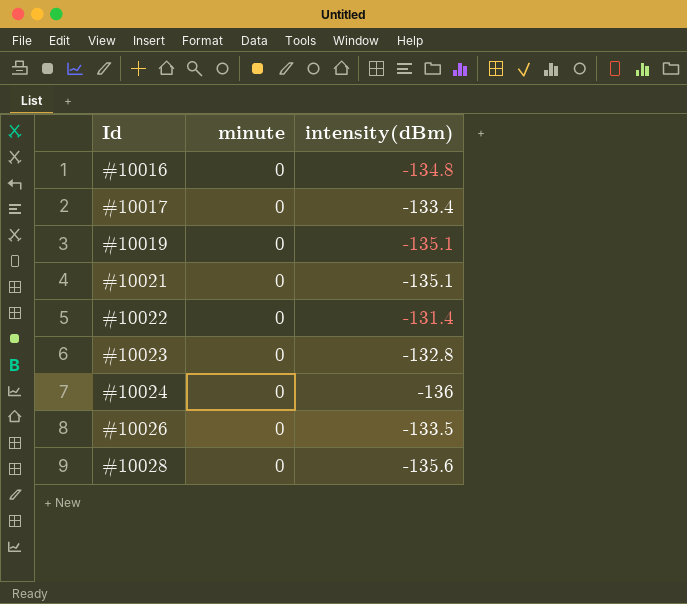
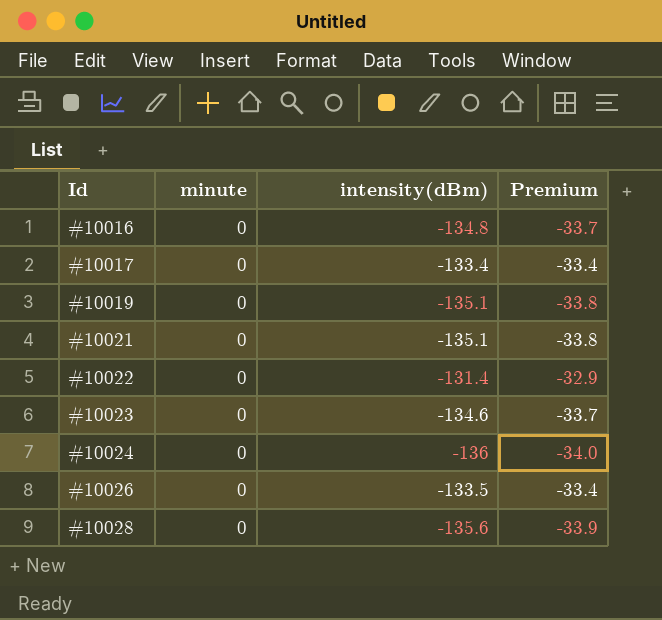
column Premium | formula: none -> [intensity(dBm)] * 0.25
#10023 | intensity(dBm): -132.8 -> -134.6

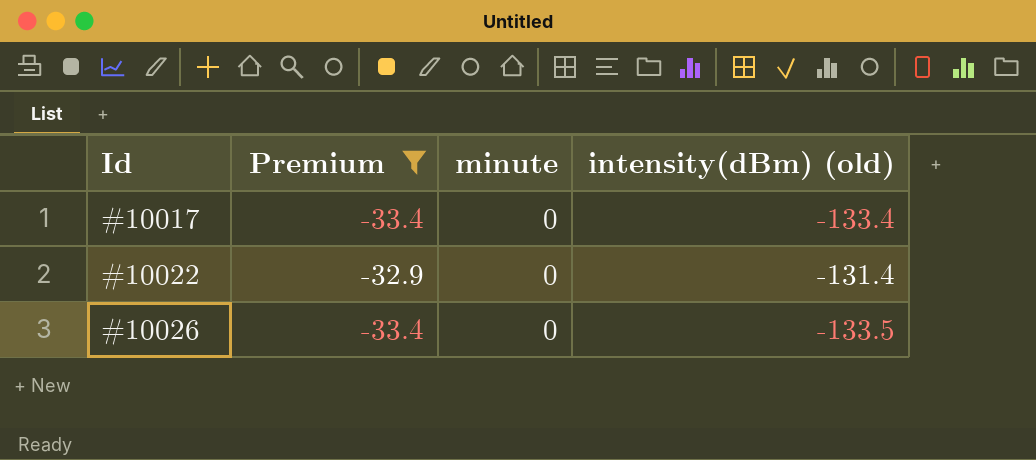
filter: none -> Premium >= -33.4
column Premium | position: 4 -> 2
column name: intensity(dBm) -> intensity(dBm) (old)

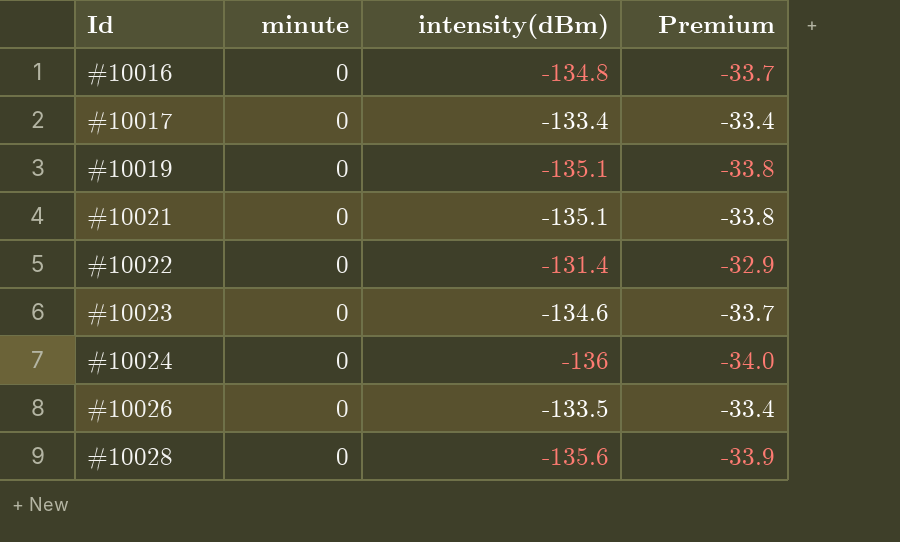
filter: Premium >= -33.4 -> none
column name: intensity(dBm) (old) -> intensity(dBm)
column Premium | position: 2 -> 4

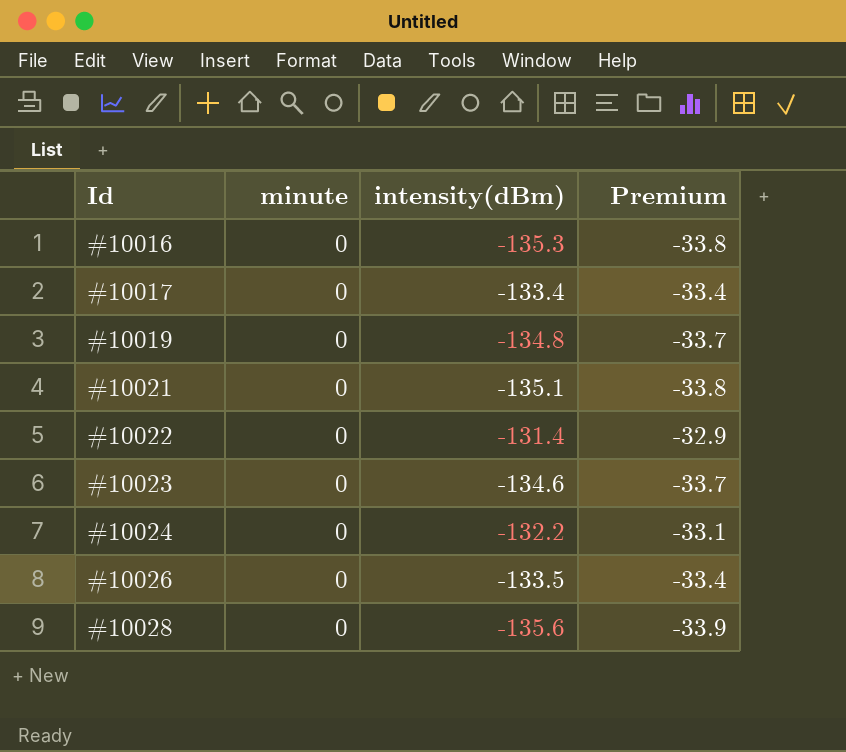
#10016 | intensity(dBm): -134.8 -> -135.3
#10016 | Premium: -33.7 -> -33.8
#10019 | intensity(dBm): -135.1 -> -134.8
#10019 | Premium: -33.8 -> -33.7
#10024 | intensity(dBm): -136 -> -132.2
#10024 | Premium: -34.0 -> -33.1

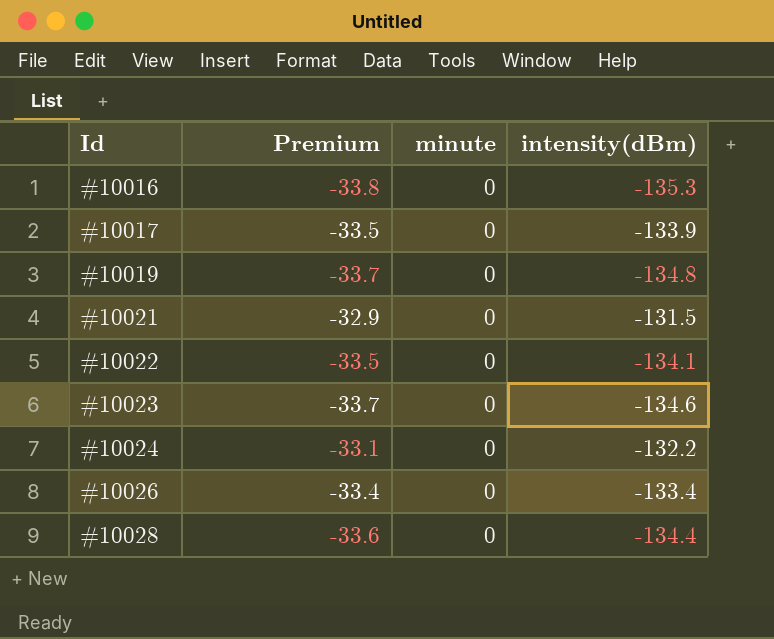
column Premium | position: 4 -> 2
#10017 | Premium: -33.4 -> -33.5
#10017 | intensity(dBm): -133.4 -> -133.9
#10021 | Premium: -33.8 -> -32.9
#10021 | intensity(dBm): -135.1 -> -131.5
#10022 | Premium: -32.9 -> -33.5
#10022 | intensity(dBm): -131.4 -> -134.1
#10026 | intensity(dBm): -133.5 -> -133.4
#10028 | Premium: -33.9 -> -33.6
#10028 | intensity(dBm): -135.6 -> -134.4

